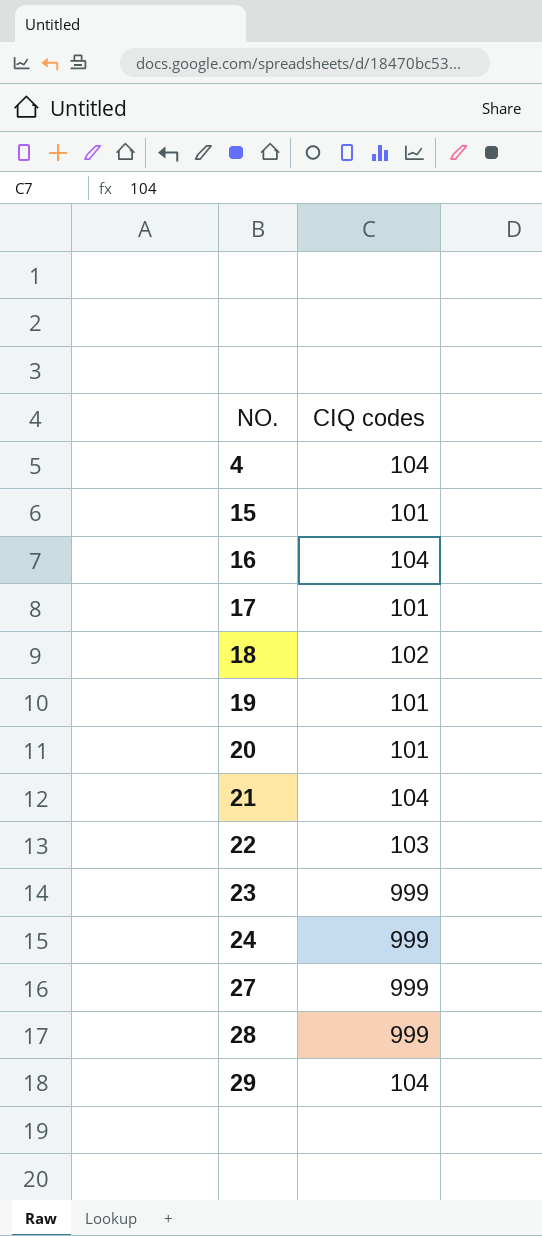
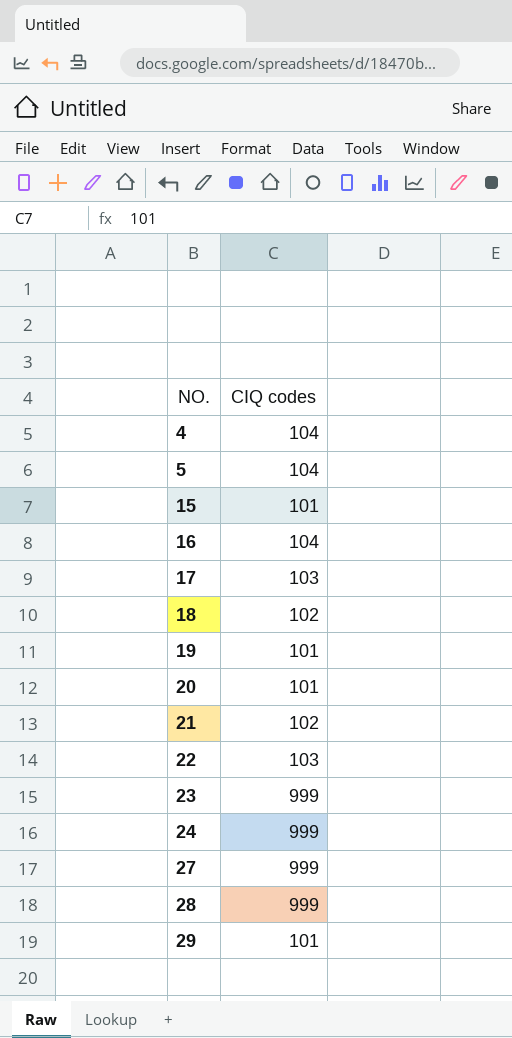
row 5: none -> 104
17 | CIQ codes: 101 -> 103
21 | CIQ codes: 104 -> 102
29 | CIQ codes: 104 -> 101

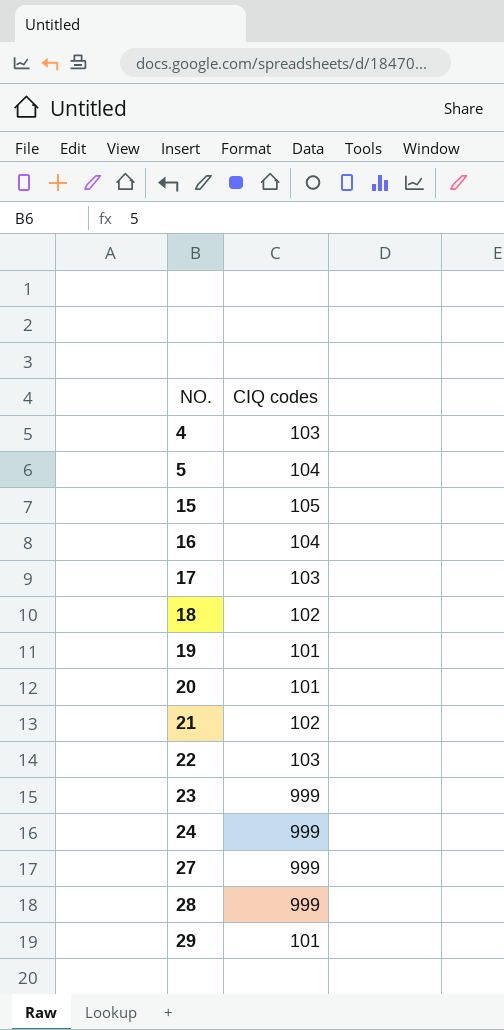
4 | CIQ codes: 104 -> 103
15 | CIQ codes: 101 -> 105

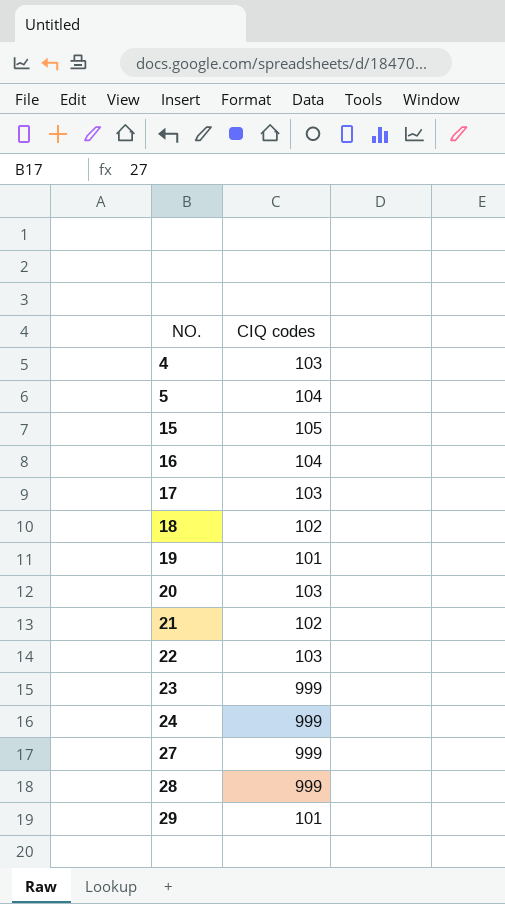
20 | CIQ codes: 101 -> 103

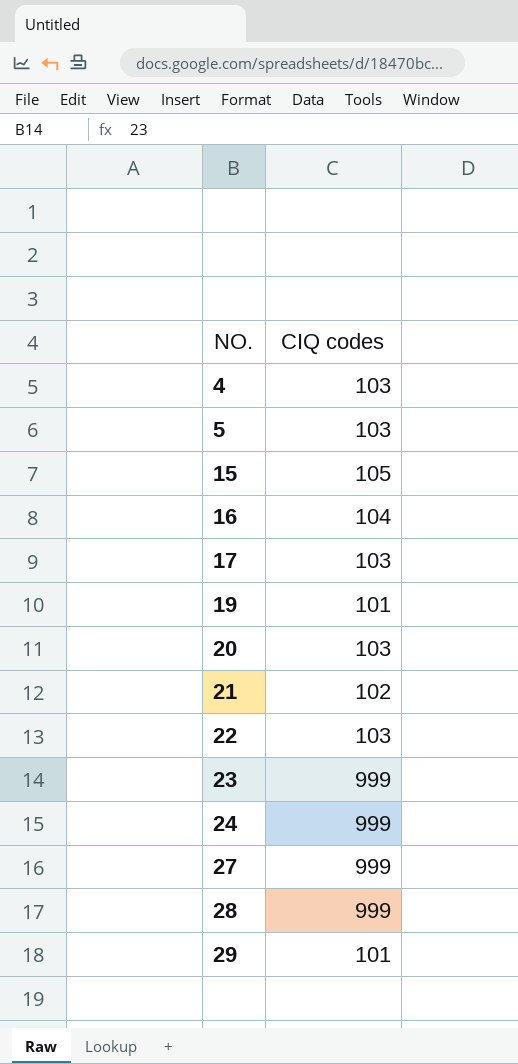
row 18: 102 -> none
5 | CIQ codes: 104 -> 103

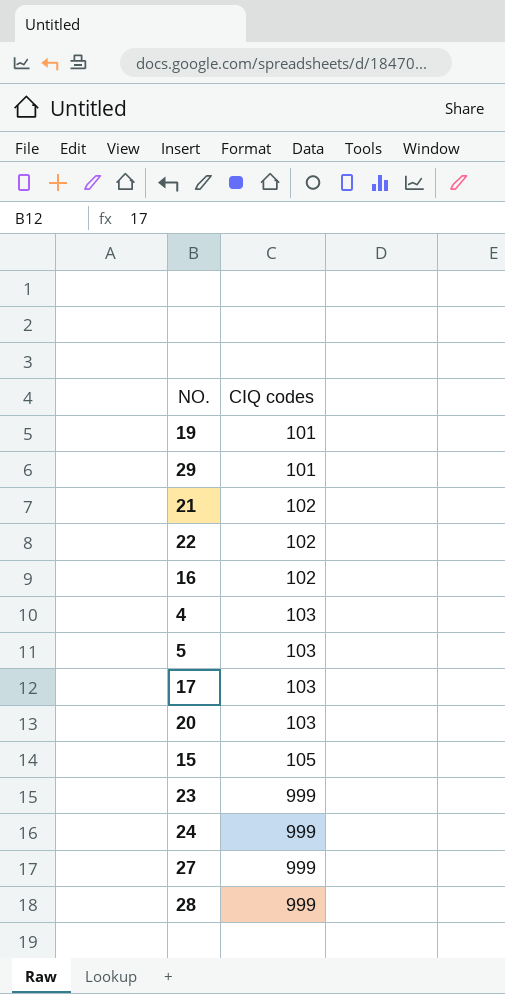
row order: NO. ascending -> CIQ codes ascending
22 | CIQ codes: 103 -> 102
16 | CIQ codes: 104 -> 102

